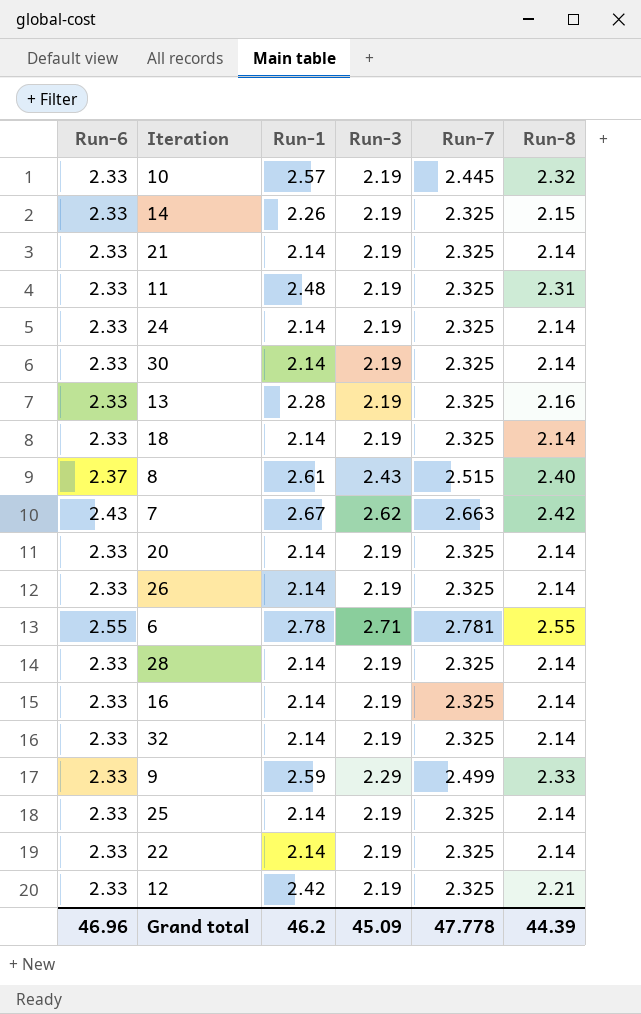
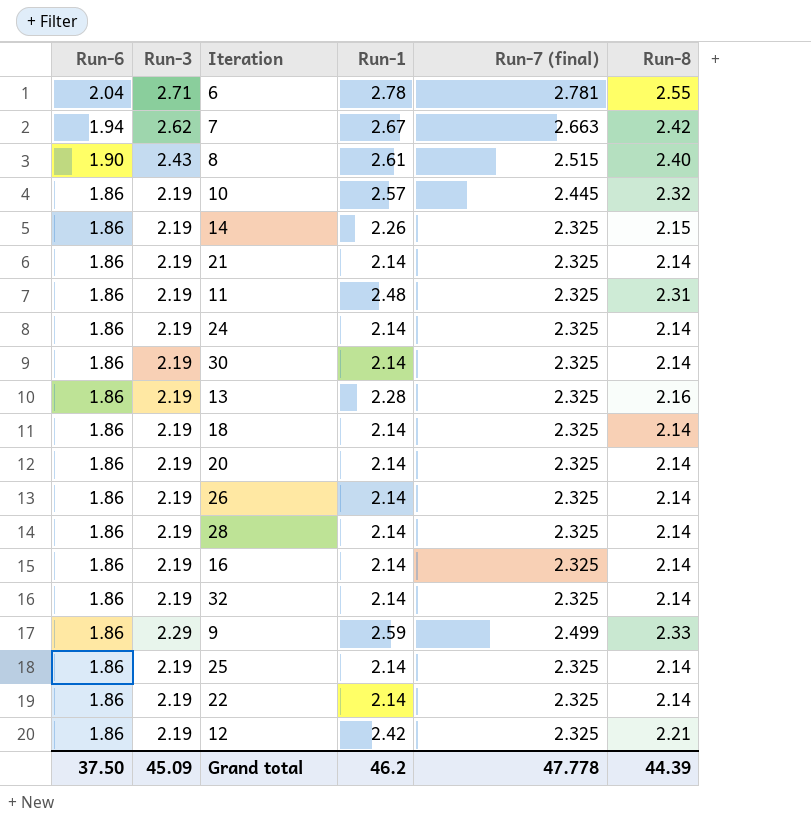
row order: none -> Run-6 descending
column Run-3 | position: 4 -> 2
column name: Run-7 -> Run-7 (final)
6 | Run-6: 2.55 -> 2.04
7 | Run-6: 2.43 -> 1.94
8 | Run-6: 2.37 -> 1.90
10 | Run-6: 2.33 -> 1.86
14 | Run-6: 2.33 -> 1.86
21 | Run-6: 2.33 -> 1.86
11 | Run-6: 2.33 -> 1.86
24 | Run-6: 2.33 -> 1.86
30 | Run-6: 2.33 -> 1.86
13 | Run-6: 2.33 -> 1.86
18 | Run-6: 2.33 -> 1.86
20 | Run-6: 2.33 -> 1.86
26 | Run-6: 2.33 -> 1.86
28 | Run-6: 2.33 -> 1.86
16 | Run-6: 2.33 -> 1.86
32 | Run-6: 2.33 -> 1.86
9 | Run-6: 2.33 -> 1.86
25 | Run-6: 2.33 -> 1.86
22 | Run-6: 2.33 -> 1.86
12 | Run-6: 2.33 -> 1.86
Grand total | Run-6: 46.96 -> 37.50

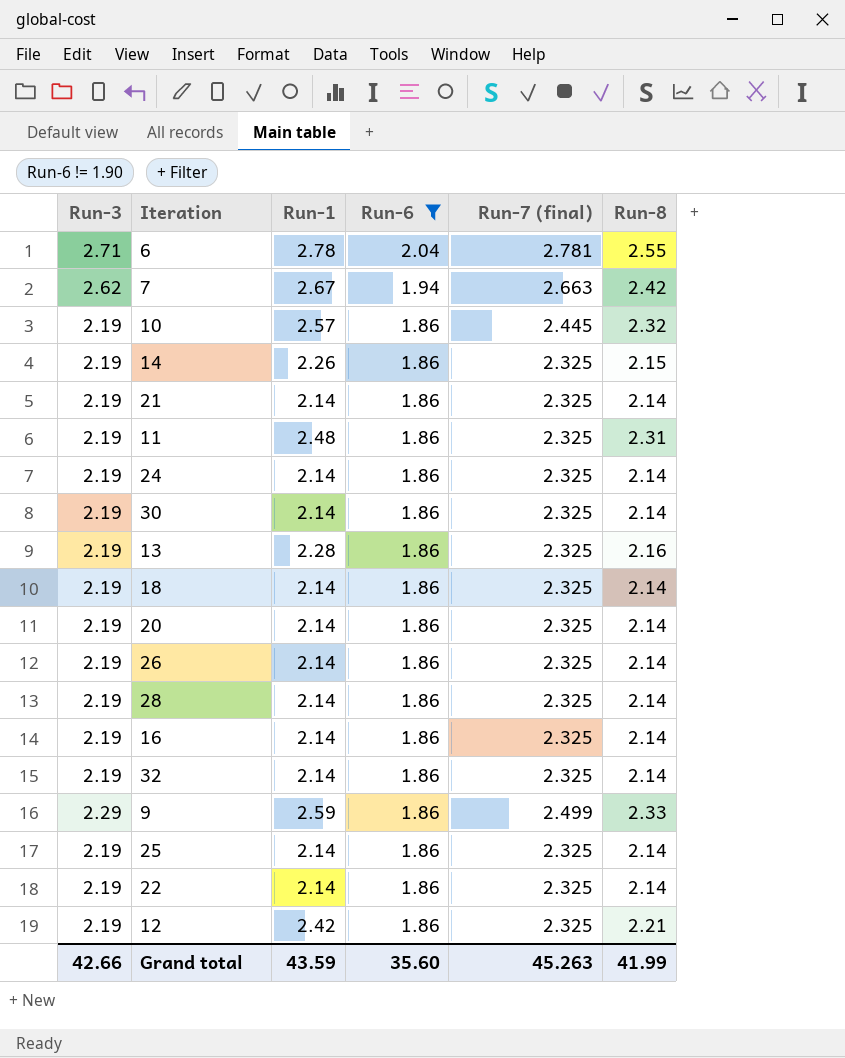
filter: none -> Run-6 != 1.90
column Run-6 | position: 1 -> 4
Grand total | Run-3: 45.09 -> 42.66
Grand total | Run-1: 46.2 -> 43.59
Grand total | Run-6: 37.50 -> 35.60
Grand total | Run-7 (final): 47.778 -> 45.263
Grand total | Run-8: 44.39 -> 41.99

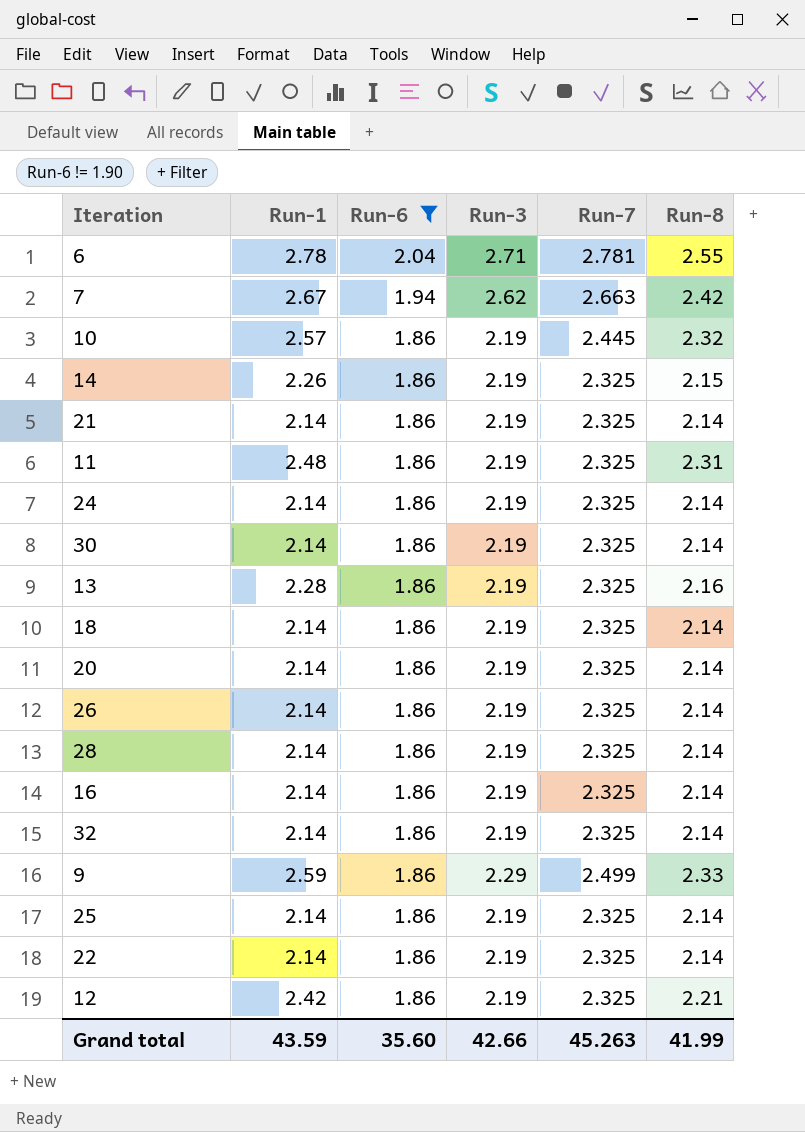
column Run-3 | position: 1 -> 4
column name: Run-7 (final) -> Run-7

